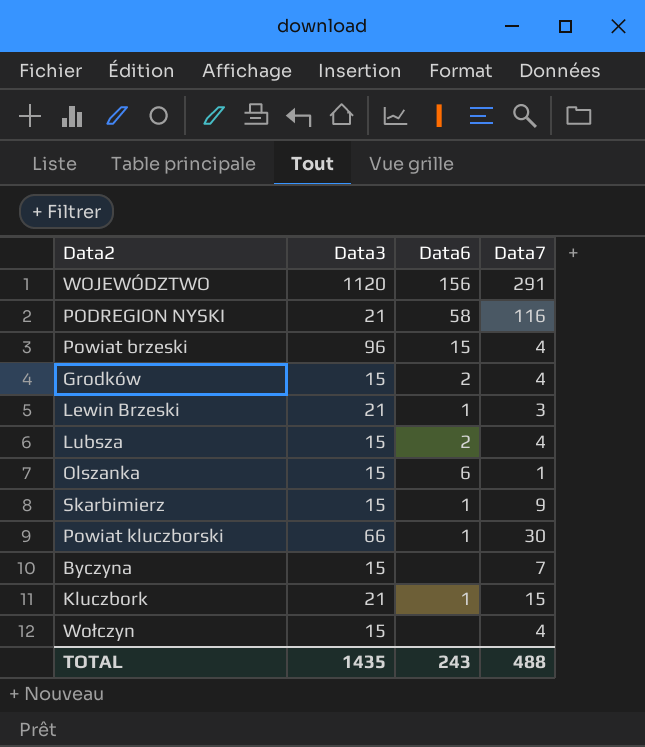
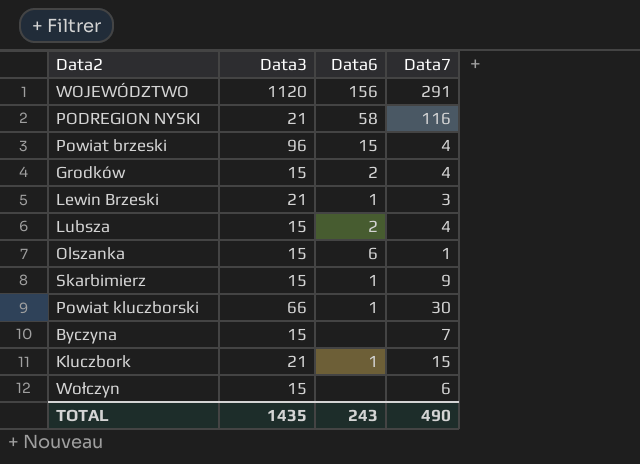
Wołczyn | Data7: 4 -> 6
TOTAL | Data7: 488 -> 490

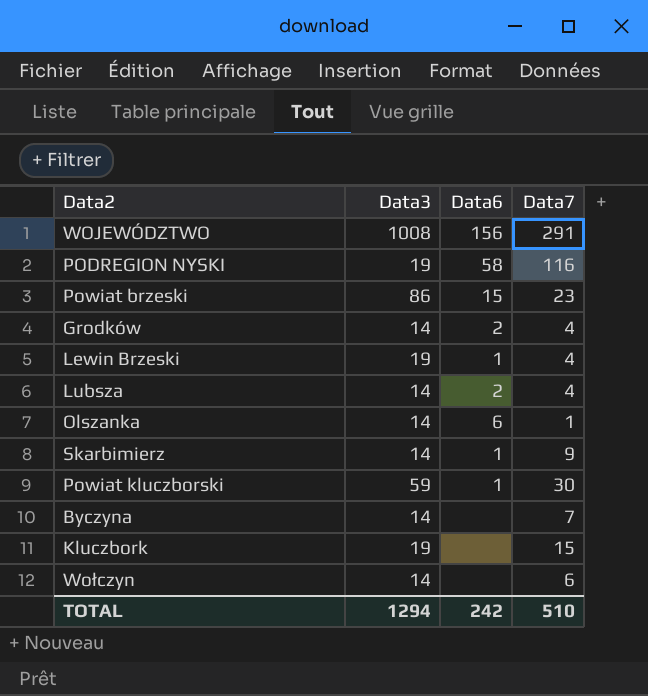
WOJEWÓDZTWO | Data3: 1120 -> 1008
PODREGION NYSKI | Data3: 21 -> 19
Powiat brzeski | Data3: 96 -> 86
Powiat brzeski | Data7: 4 -> 23
Grodków | Data3: 15 -> 14
Lewin Brzeski | Data3: 21 -> 19
Lewin Brzeski | Data7: 3 -> 4
Lubsza | Data3: 15 -> 14
Olszanka | Data3: 15 -> 14
Skarbimierz | Data3: 15 -> 14
Powiat kluczborski | Data3: 66 -> 59
Byczyna | Data3: 15 -> 14
Kluczbork | Data3: 21 -> 19
Kluczbork | Data6: 1 -> none
Wołczyn | Data3: 15 -> 14
TOTAL | Data3: 1435 -> 1294
TOTAL | Data6: 243 -> 242
TOTAL | Data7: 490 -> 510

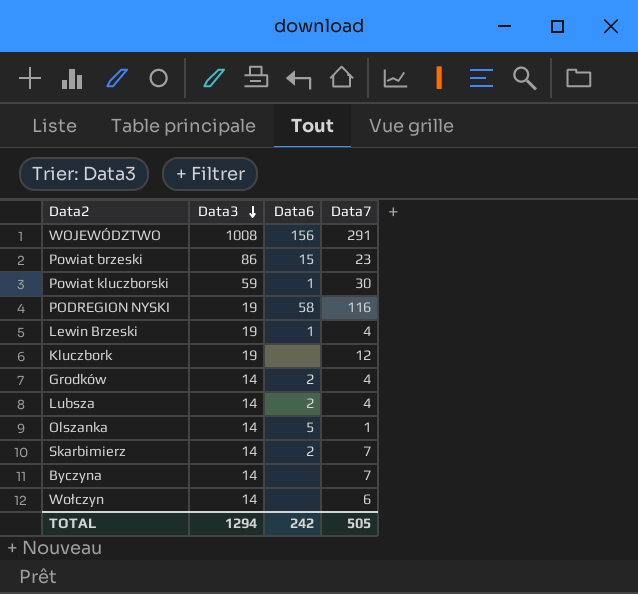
row order: none -> Data3 descending
Kluczbork | Data7: 15 -> 12
Olszanka | Data6: 6 -> 5
Skarbimierz | Data6: 1 -> 2
Skarbimierz | Data7: 9 -> 7
TOTAL | Data7: 510 -> 505

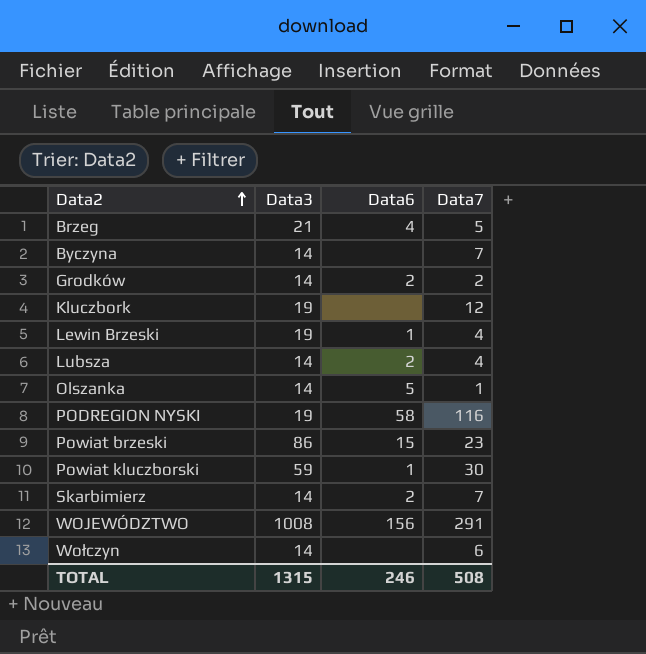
row order: Data3 descending -> Data2 ascending
row Brzeg: none -> 21 | 4 | 5
Grodków | Data7: 4 -> 2
TOTAL | Data3: 1294 -> 1315
TOTAL | Data6: 242 -> 246
TOTAL | Data7: 505 -> 508

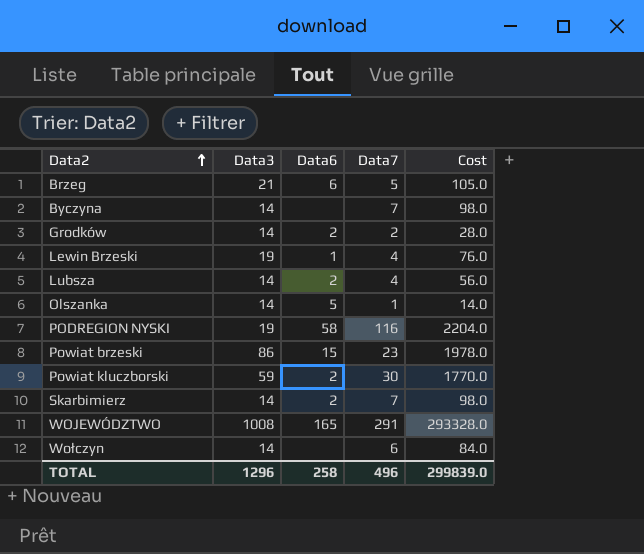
column Cost | formula: none -> [Data3] * [Data7]
row Kluczbork: 19 | none | 12 -> none
Brzeg | Data6: 4 -> 6
Powiat kluczborski | Data6: 1 -> 2
WOJEWÓDZTWO | Data6: 156 -> 165
TOTAL | Data3: 1315 -> 1296
TOTAL | Data6: 246 -> 258
TOTAL | Data7: 508 -> 496

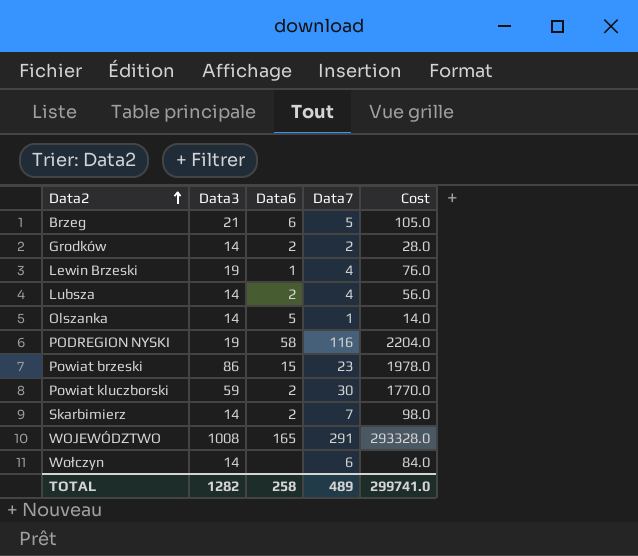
row Byczyna: 14 | none | 7 | 98.0 -> none
TOTAL | Data3: 1296 -> 1282
TOTAL | Data7: 496 -> 489
TOTAL | Cost: 299839.0 -> 299741.0

